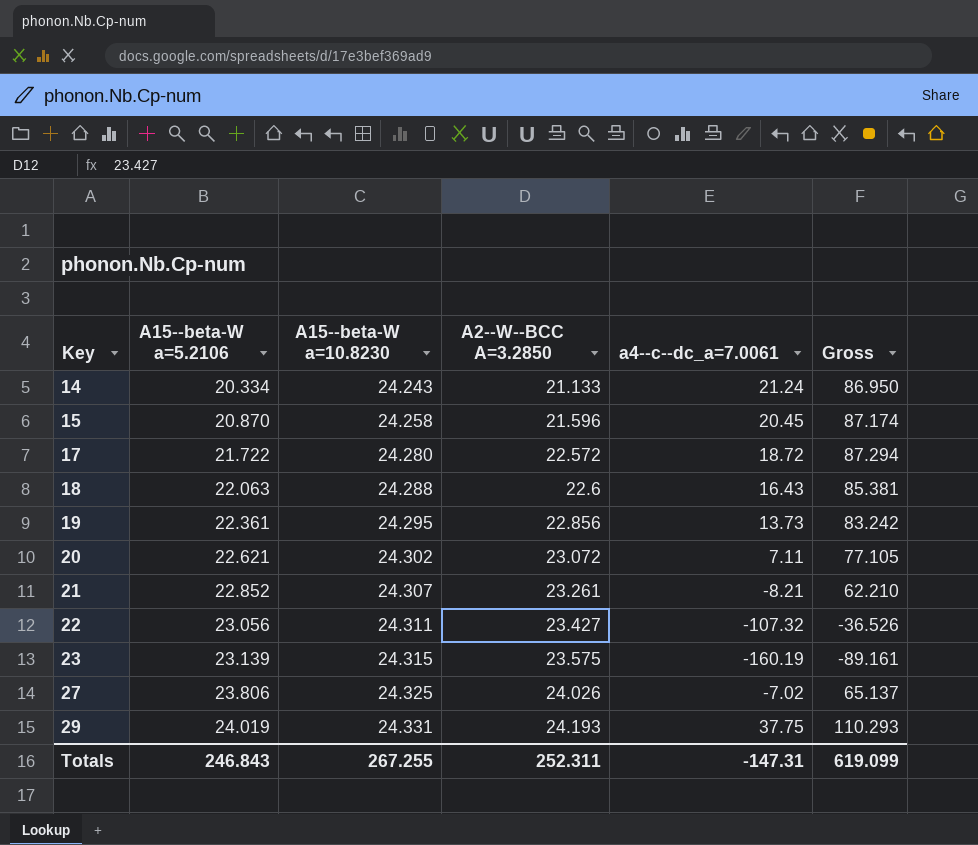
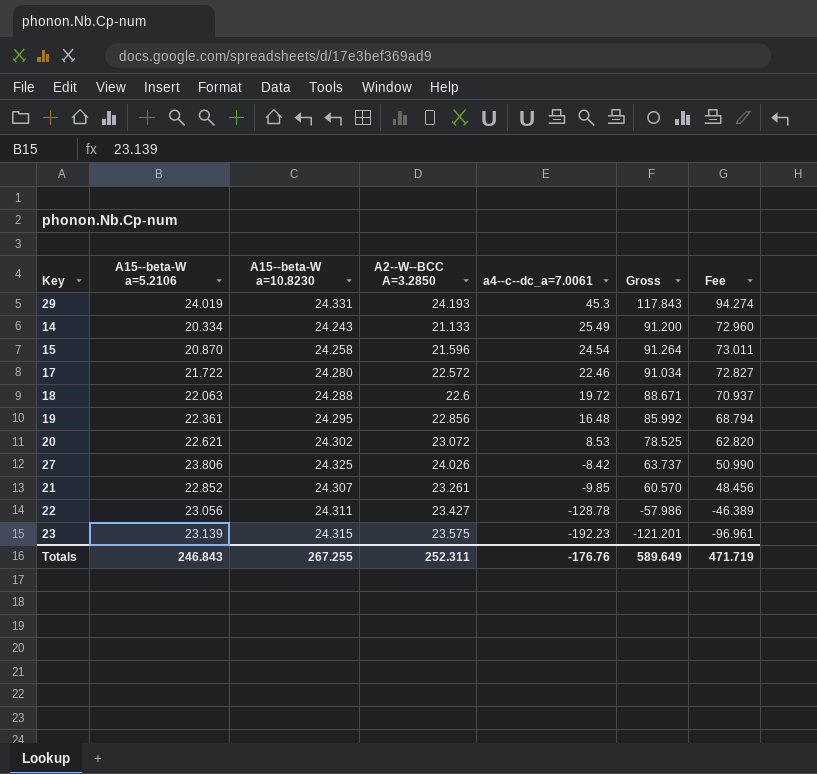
row order: Key ascending -> a4--c--dc_a=7.0061 descending
column Fee | formula: none -> [Gross] * 0.8
29 | a4--c--dc_a=7.0061: 37.75 -> 45.3
29 | Gross: 110.293 -> 117.843
14 | a4--c--dc_a=7.0061: 21.24 -> 25.49
14 | Gross: 86.950 -> 91.200
15 | a4--c--dc_a=7.0061: 20.45 -> 24.54
15 | Gross: 87.174 -> 91.264
17 | a4--c--dc_a=7.0061: 18.72 -> 22.46
17 | Gross: 87.294 -> 91.034
18 | a4--c--dc_a=7.0061: 16.43 -> 19.72
18 | Gross: 85.381 -> 88.671
19 | a4--c--dc_a=7.0061: 13.73 -> 16.48
19 | Gross: 83.242 -> 85.992
20 | a4--c--dc_a=7.0061: 7.11 -> 8.53
20 | Gross: 77.105 -> 78.525
27 | a4--c--dc_a=7.0061: -7.02 -> -8.42
27 | Gross: 65.137 -> 63.737
21 | a4--c--dc_a=7.0061: -8.21 -> -9.85
21 | Gross: 62.210 -> 60.570
22 | a4--c--dc_a=7.0061: -107.32 -> -128.78
22 | Gross: -36.526 -> -57.986
23 | a4--c--dc_a=7.0061: -160.19 -> -192.23
23 | Gross: -89.161 -> -121.201
Totals | a4--c--dc_a=7.0061: -147.31 -> -176.76
Totals | Gross: 619.099 -> 589.649

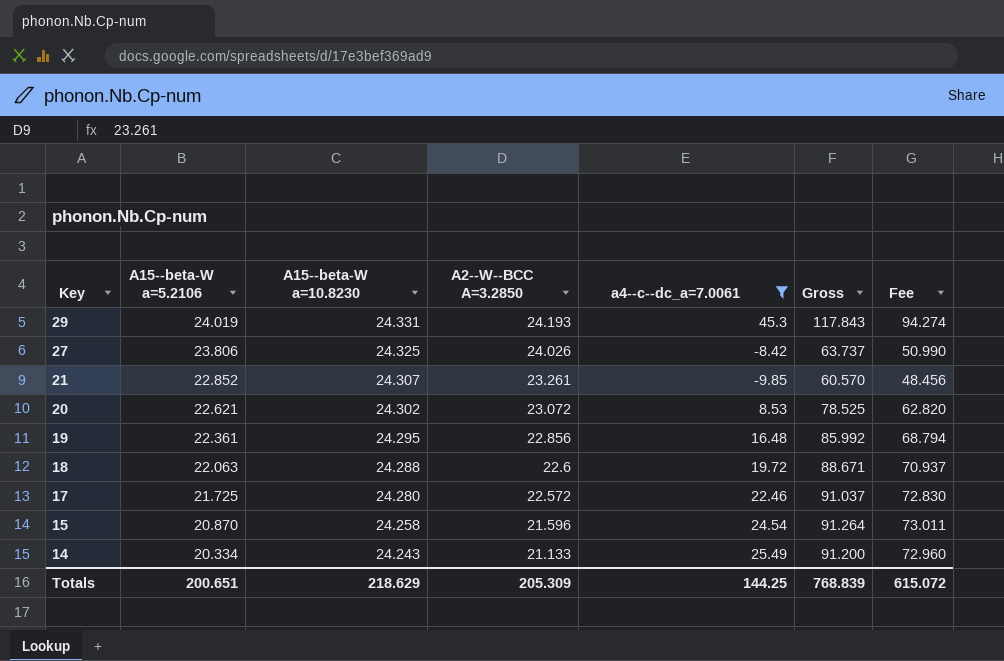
filter: none -> a4--c--dc_a=7.0061 >= -9.85
row order: a4--c--dc_a=7.0061 descending -> Key descending
17 | A15--beta-W a=5.2106: 21.722 -> 21.725
17 | Gross: 91.034 -> 91.037
17 | Fee: 72.827 -> 72.830
Totals | A15--beta-W a=5.2106: 246.843 -> 200.651
Totals | A15--beta-W a=10.8230: 267.255 -> 218.629
Totals | A2--W--BCC A=3.2850: 252.311 -> 205.309
Totals | a4--c--dc_a=7.0061: -176.76 -> 144.25
Totals | Gross: 589.649 -> 768.839
Totals | Fee: 471.719 -> 615.072

